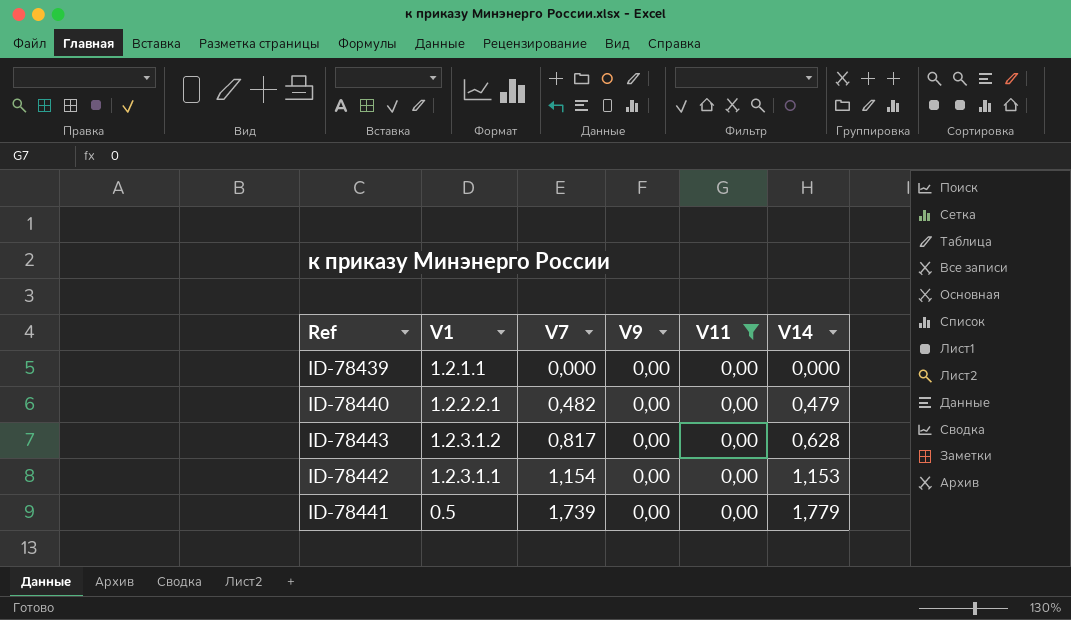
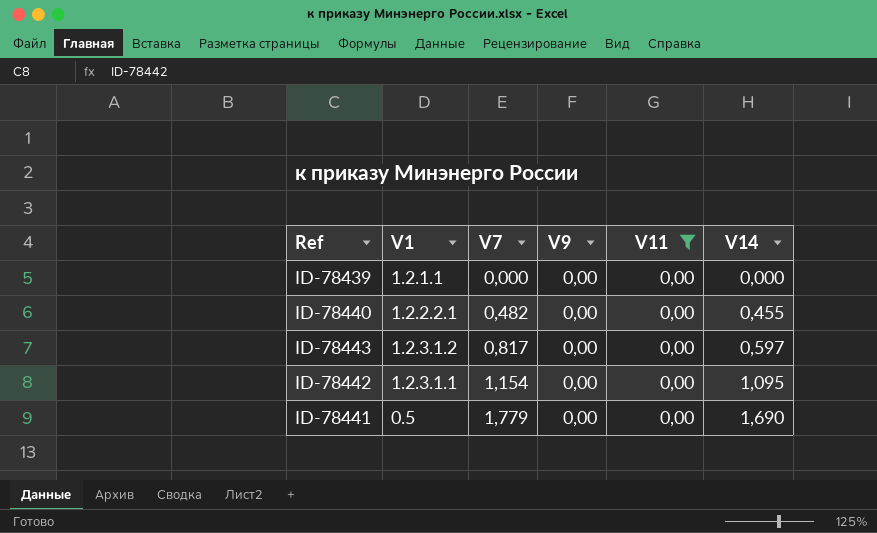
ID-78440 | V14: 0,479 -> 0,455
ID-78443 | V14: 0,628 -> 0,597
ID-78442 | V14: 1,153 -> 1,095
ID-78441 | V7: 1,739 -> 1,779
ID-78441 | V14: 1,779 -> 1,690

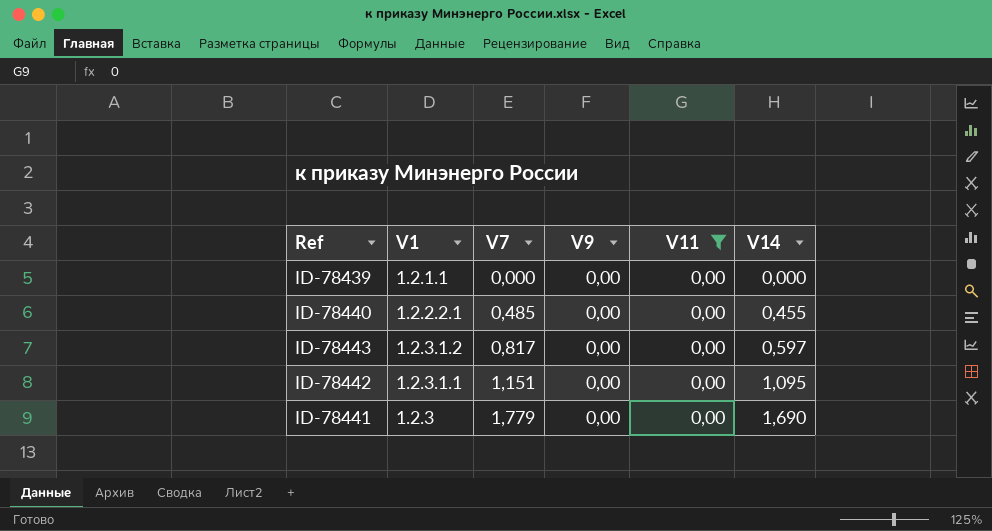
ID-78440 | V7: 0,482 -> 0,485
ID-78442 | V7: 1,154 -> 1,151
ID-78441 | V1: 0.5 -> 1.2.3

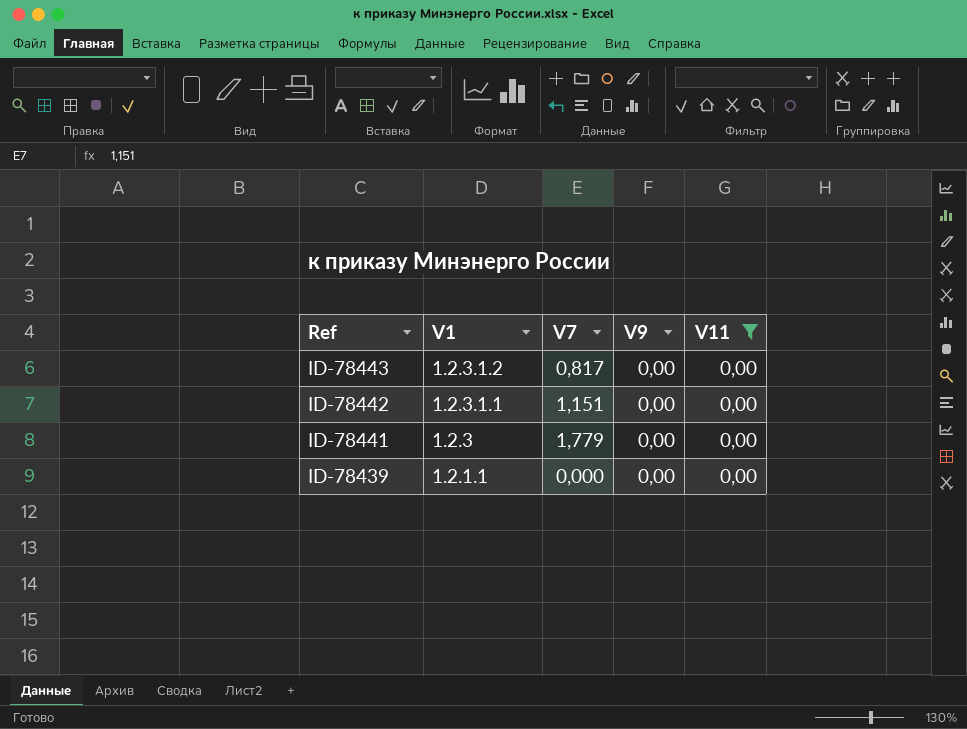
row order: V7 ascending -> Ref descending
column V14 | position: 6 -> none
row ID-78440: 1.2.2.2.1 | 0,485 | 0,00 | 0,00 | 0,455 -> none

